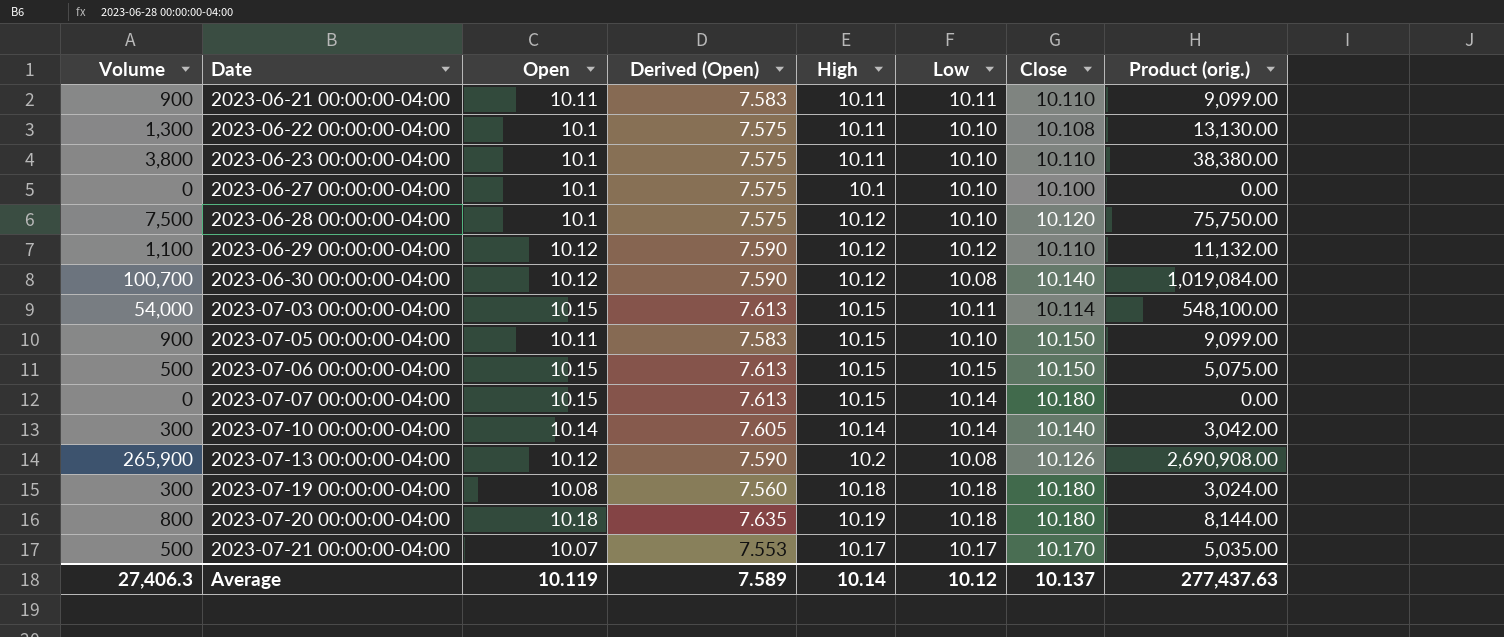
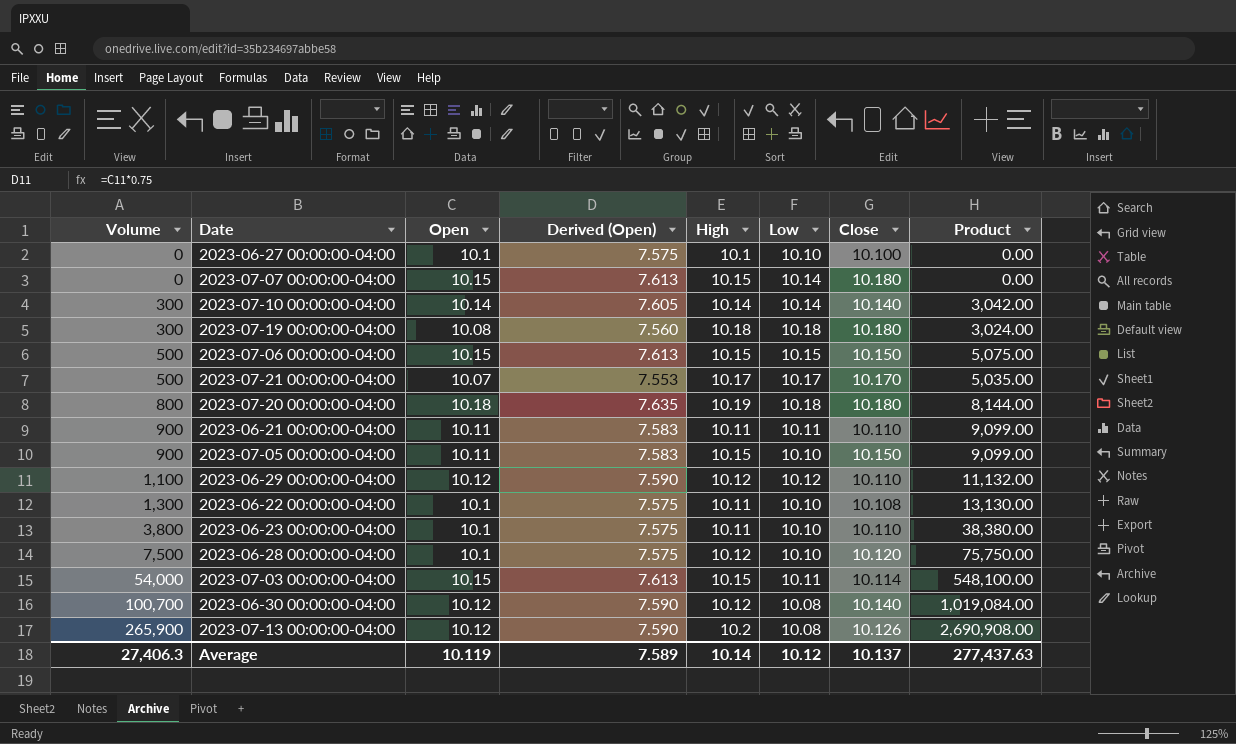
row order: Date ascending -> Volume ascending
column name: Product (orig.) -> Product

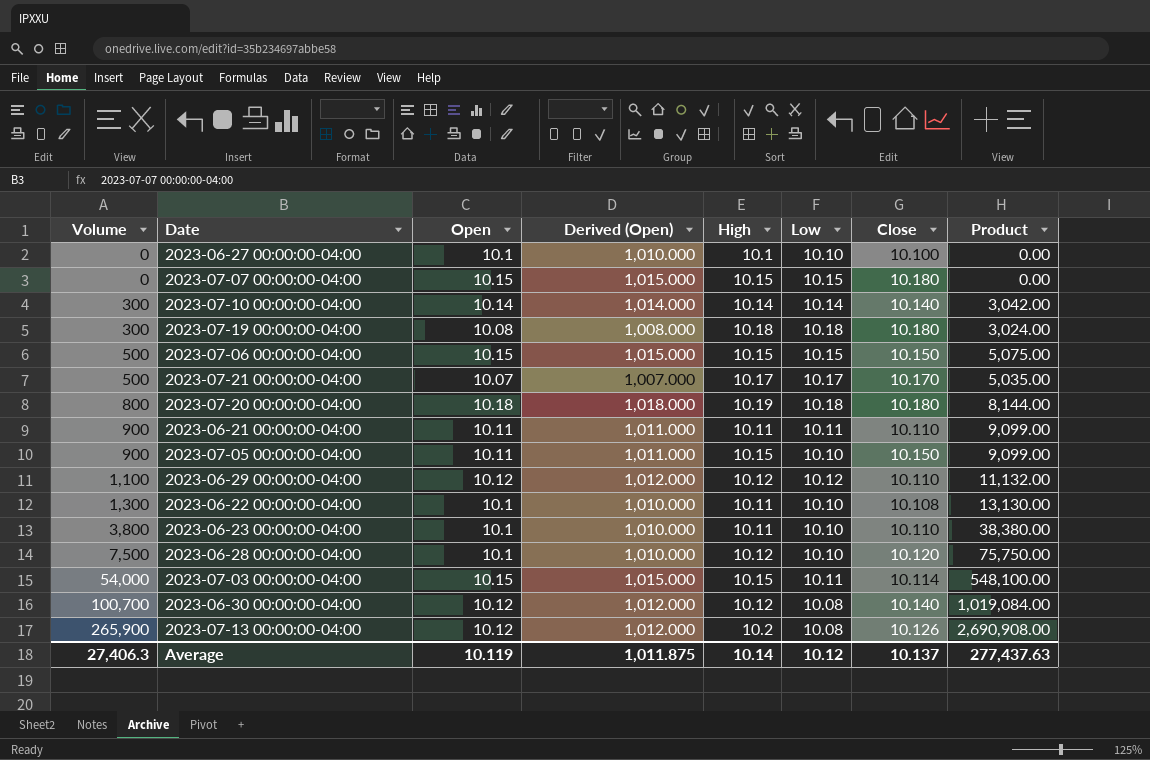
column Derived (Open) | formula: [Open] * 0.75 -> [Open] * 100
2023-07-07 00:00:00-04:00 | Low: 10.14 -> 10.15
Average | Derived (Open): 7.589 -> 1,011.875

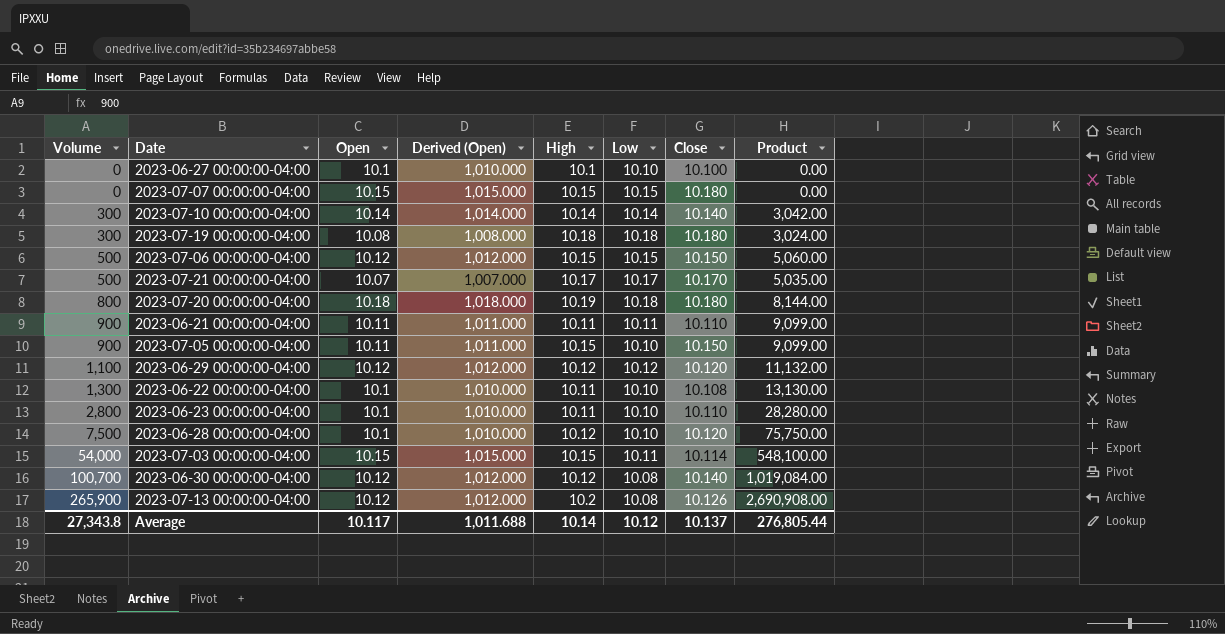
2023-07-06 00:00:00-04:00 | Open: 10.15 -> 10.12
2023-07-06 00:00:00-04:00 | Derived (Open): 1,015.000 -> 1,012.000
2023-07-06 00:00:00-04:00 | Product: 5,075.00 -> 5,060.00
2023-06-29 00:00:00-04:00 | Close: 10.110 -> 10.120
2023-06-23 00:00:00-04:00 | Volume: 3,800 -> 2,800
2023-06-23 00:00:00-04:00 | Product: 38,380.00 -> 28,280.00
Average | Volume: 27,406.3 -> 27,343.8
Average | Open: 10.119 -> 10.117
Average | Derived (Open): 1,011.875 -> 1,011.688
Average | Product: 277,437.63 -> 276,805.44

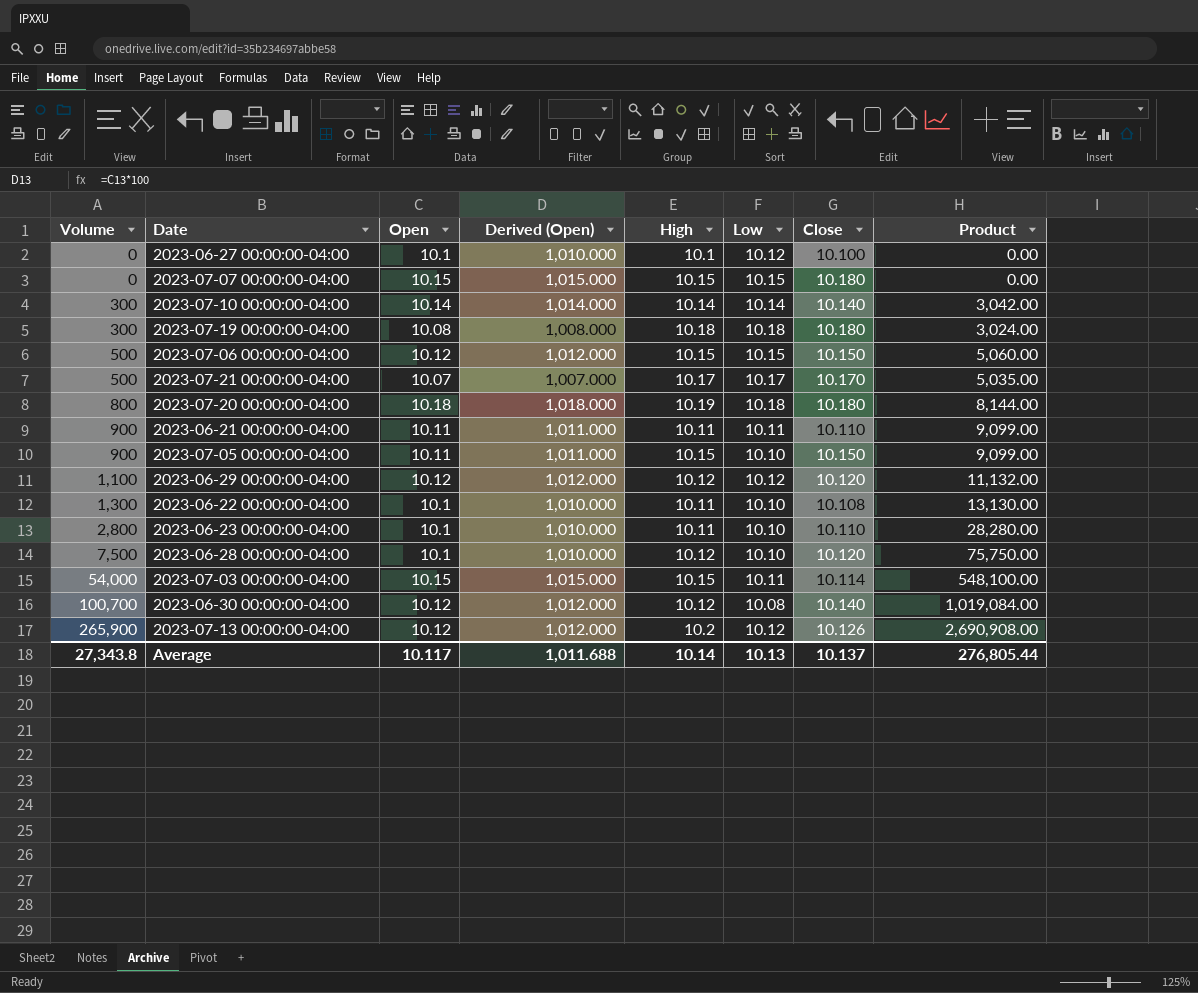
2023-06-27 00:00:00-04:00 | Low: 10.10 -> 10.12
2023-07-13 00:00:00-04:00 | Low: 10.08 -> 10.12
Average | Low: 10.12 -> 10.13

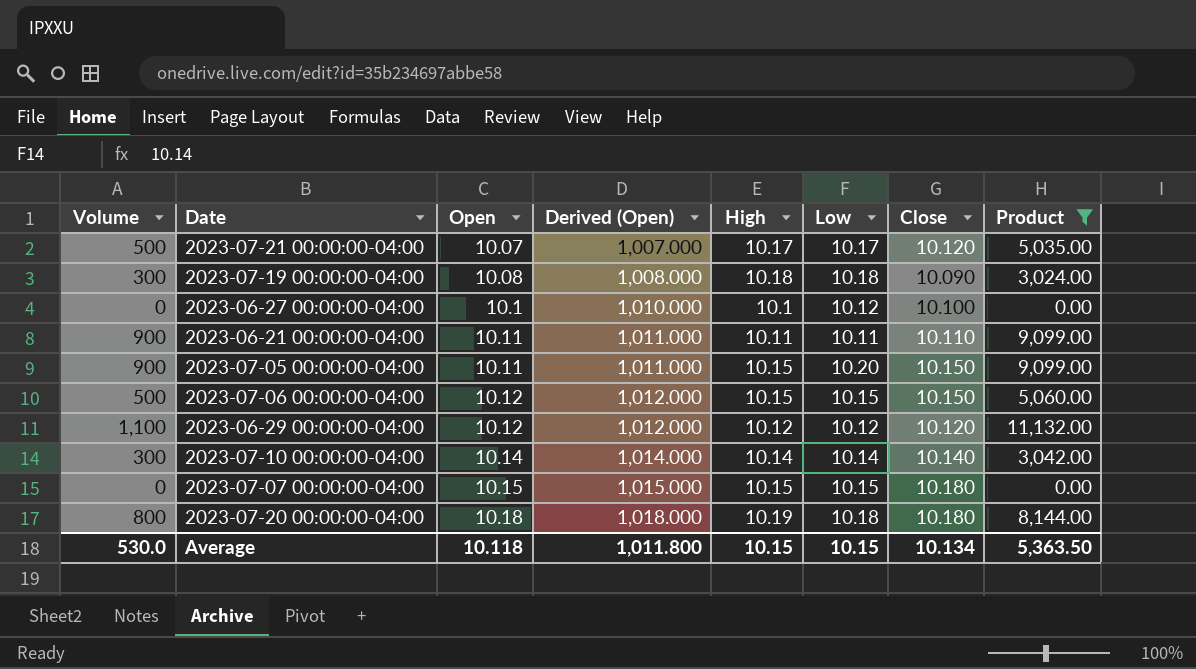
filter: none -> Product <= 11,132.00
row order: Volume ascending -> Open ascending
2023-07-21 00:00:00-04:00 | Close: 10.170 -> 10.120
2023-07-19 00:00:00-04:00 | Close: 10.180 -> 10.090
2023-07-05 00:00:00-04:00 | Low: 10.10 -> 10.20
Average | Volume: 27,343.8 -> 530.0
Average | Open: 10.117 -> 10.118
Average | Derived (Open): 1,011.688 -> 1,011.800
Average | High: 10.14 -> 10.15
Average | Low: 10.13 -> 10.15
Average | Close: 10.137 -> 10.134
Average | Product: 276,805.44 -> 5,363.50

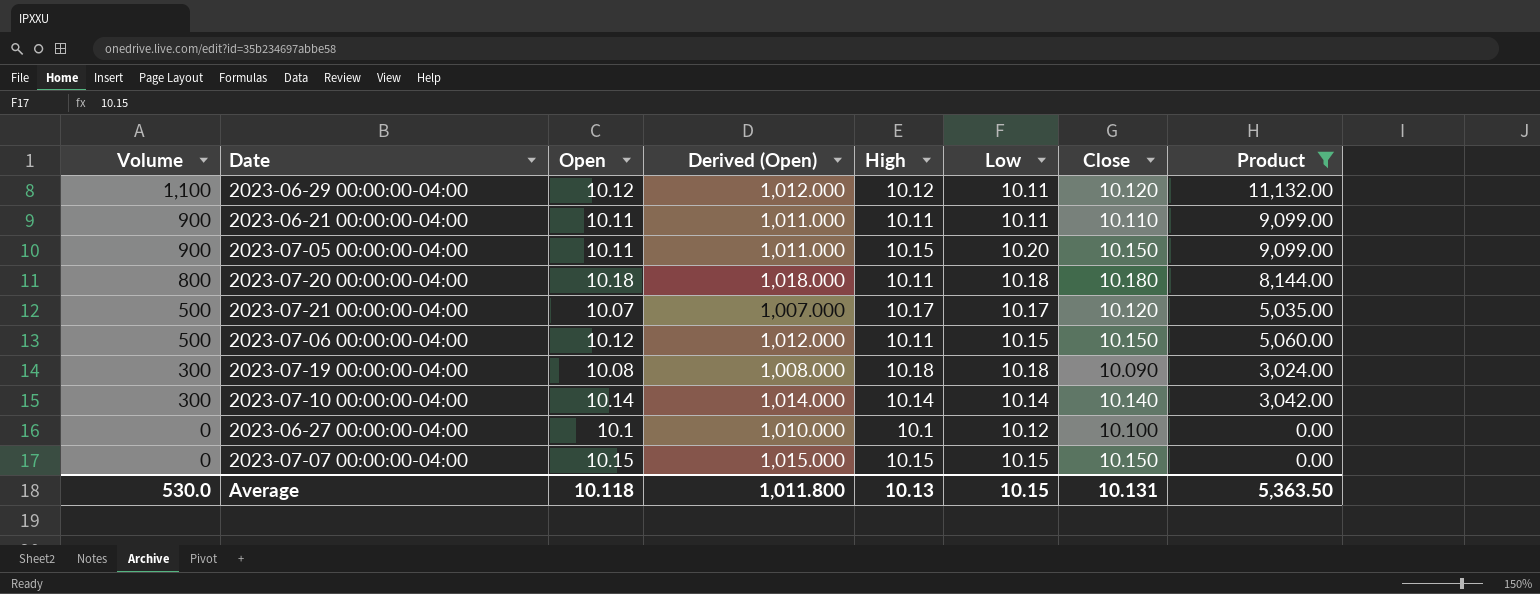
row order: Open ascending -> Volume descending
2023-06-29 00:00:00-04:00 | Low: 10.12 -> 10.11
2023-07-20 00:00:00-04:00 | High: 10.19 -> 10.11
2023-07-06 00:00:00-04:00 | High: 10.15 -> 10.11
2023-07-07 00:00:00-04:00 | Close: 10.180 -> 10.150
Average | High: 10.15 -> 10.13
Average | Close: 10.134 -> 10.131

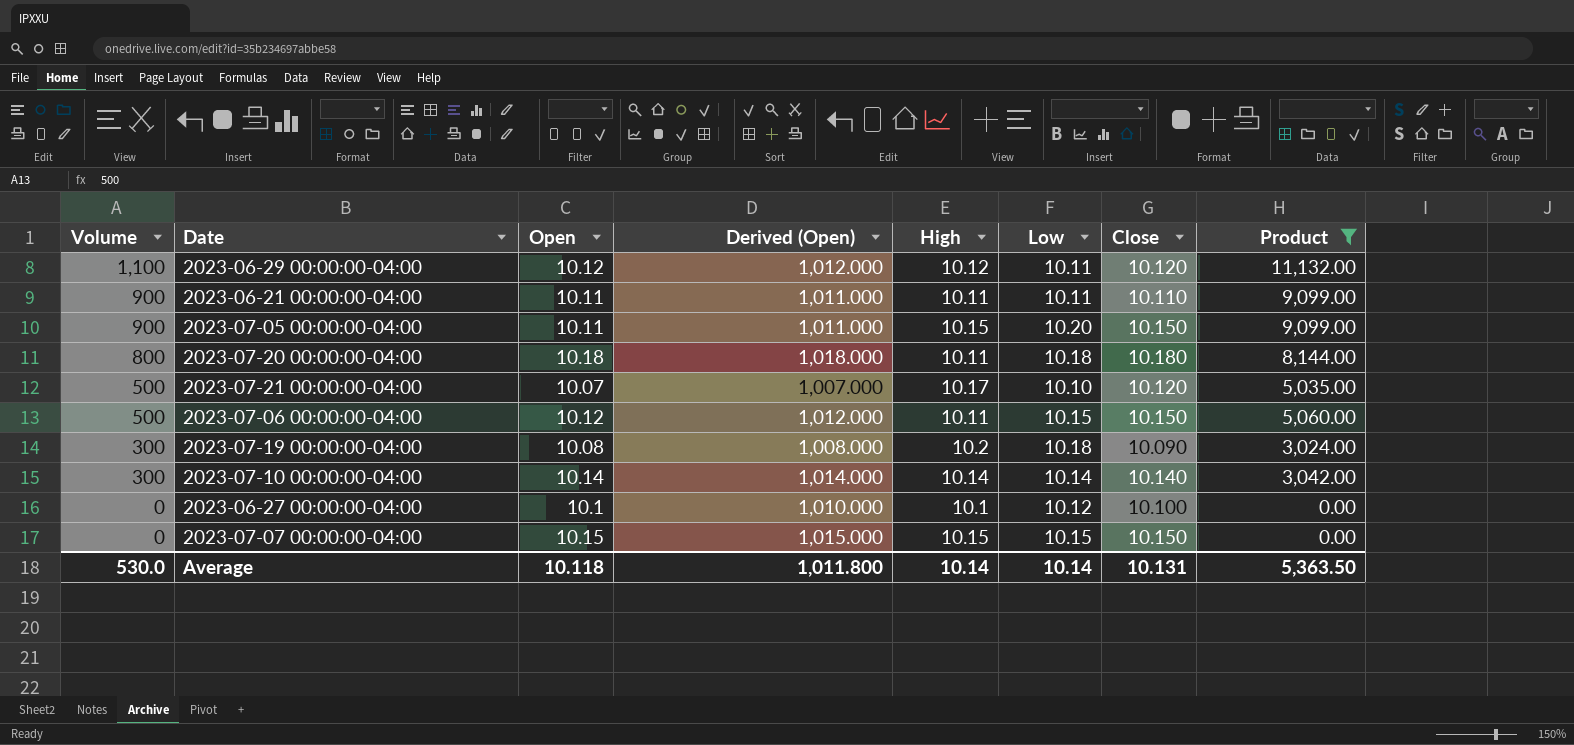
2023-07-21 00:00:00-04:00 | Low: 10.17 -> 10.10
2023-07-19 00:00:00-04:00 | High: 10.18 -> 10.2
Average | High: 10.13 -> 10.14
Average | Low: 10.15 -> 10.14

